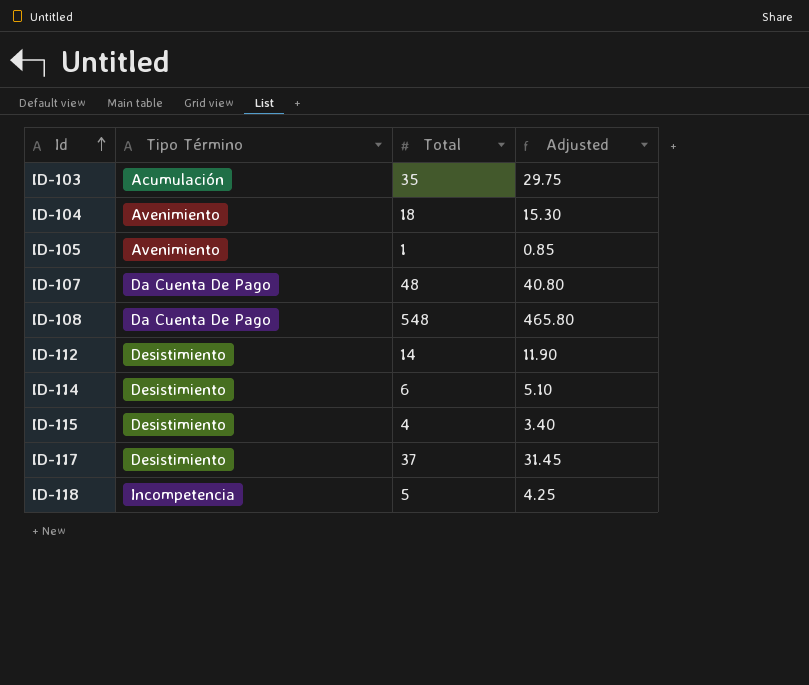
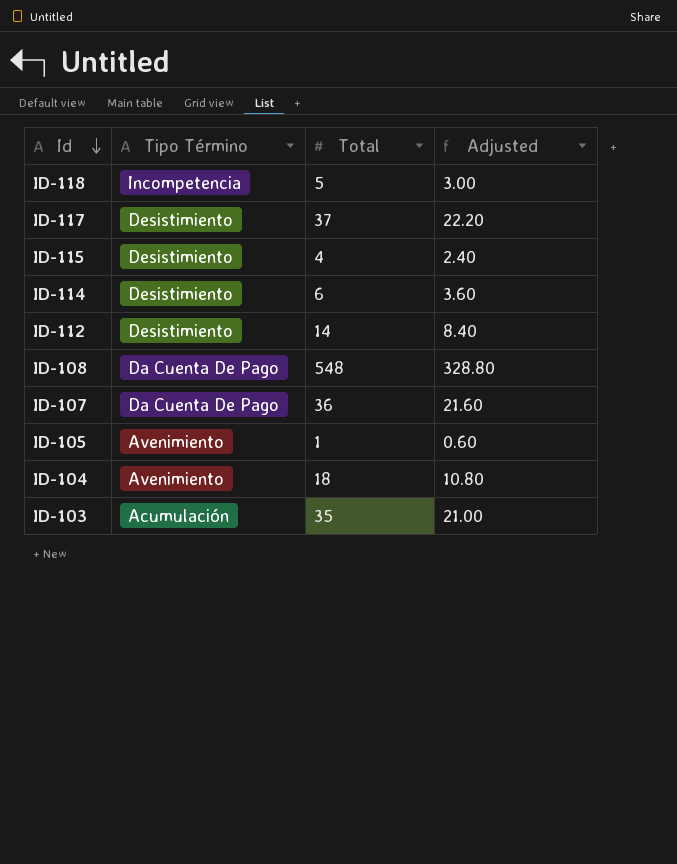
row order: Id ascending -> Id descending
column Adjusted | formula: [Total] * 0.85 -> [Total] * 0.6
ID-107 | Total: 48 -> 36

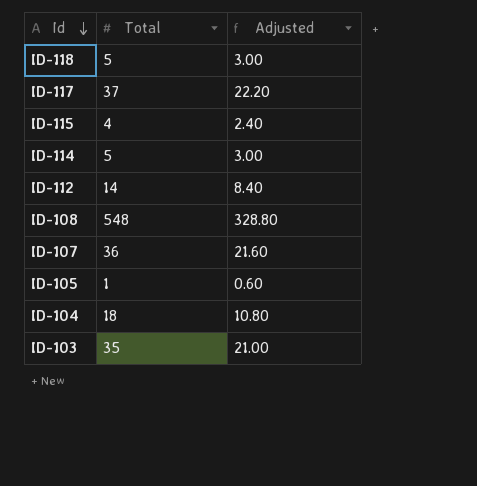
column Tipo Término | position: 2 -> none
ID-114 | Total: 6 -> 5
ID-114 | Adjusted: 3.60 -> 3.00

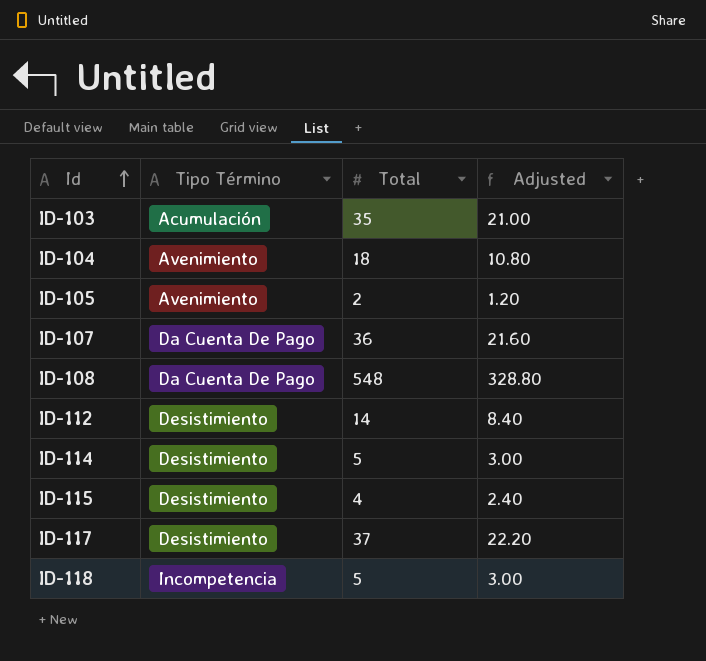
row order: Id descending -> Id ascending
column Tipo Término | position: none -> 2
ID-105 | Total: 1 -> 2
ID-105 | Adjusted: 0.60 -> 1.20

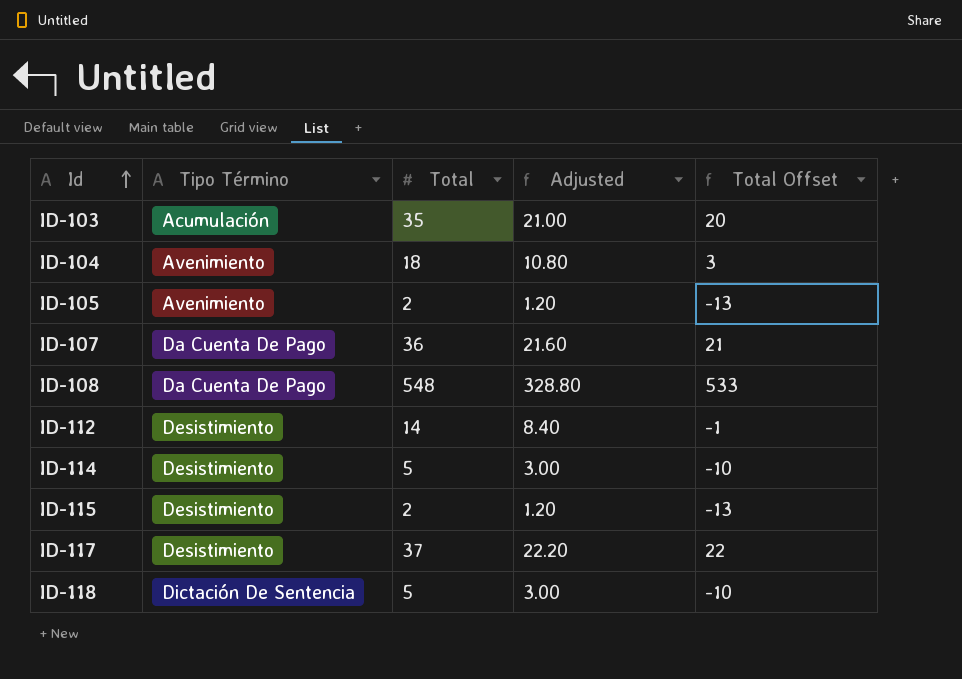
column Total Offset | formula: none -> [Total] - 15
ID-115 | Total: 4 -> 2
ID-115 | Adjusted: 2.40 -> 1.20
ID-118 | Tipo Término: Incompetencia -> Dictación De Sentencia

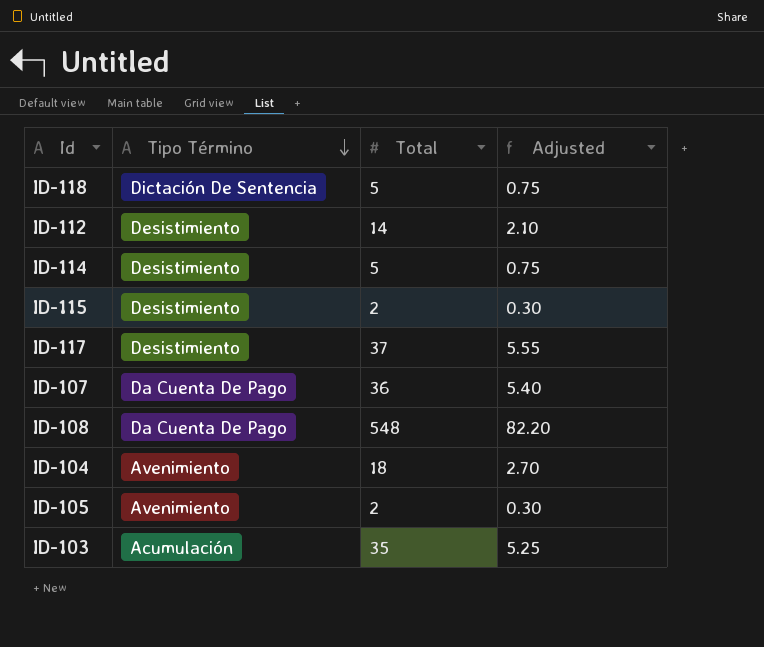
row order: Id ascending -> Tipo Término descending
column Total Offset | formula: [Total] - 15 -> none
column Adjusted | formula: [Total] * 0.6 -> [Total] * 0.15

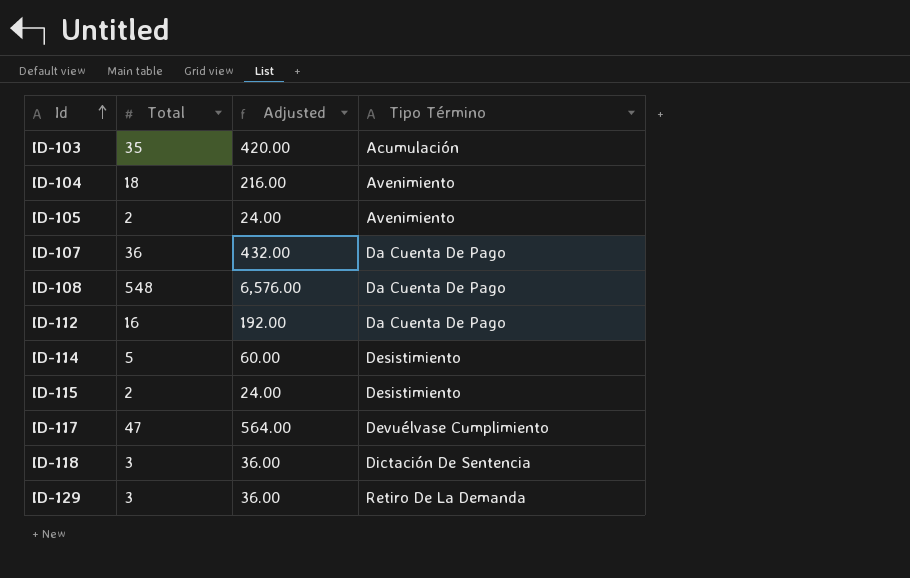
row order: Tipo Término descending -> Id ascending
column Adjusted | formula: [Total] * 0.15 -> [Total] * 12
column Tipo Término | position: 2 -> 4
ID-112 | Total: 14 -> 16
ID-112 | Tipo Término: Desistimiento -> Da Cuenta De Pago
ID-117 | Total: 37 -> 47
ID-117 | Tipo Término: Desistimiento -> Devuélvase Cumplimiento
ID-118 | Total: 5 -> 3
row ID-129: none -> 3 | 36.00 | Retiro De La Demanda

